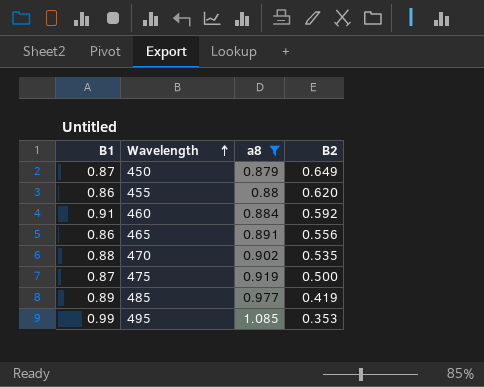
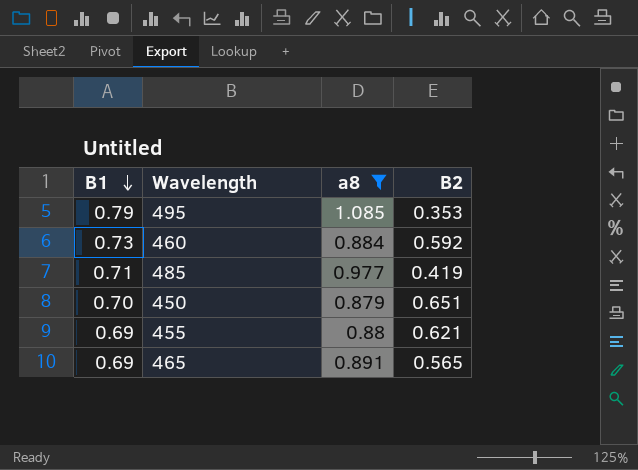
row order: Wavelength ascending -> B1 descending
row 470: 0.88 | 0.902 | 0.535 -> none
row 475: 0.87 | 0.919 | 0.500 -> none
495 | B1: 0.99 -> 0.79
460 | B1: 0.91 -> 0.73
485 | B1: 0.89 -> 0.71
450 | B1: 0.87 -> 0.70
450 | B2: 0.649 -> 0.651
455 | B1: 0.86 -> 0.69
455 | B2: 0.620 -> 0.621
465 | B1: 0.86 -> 0.69
465 | B2: 0.556 -> 0.565

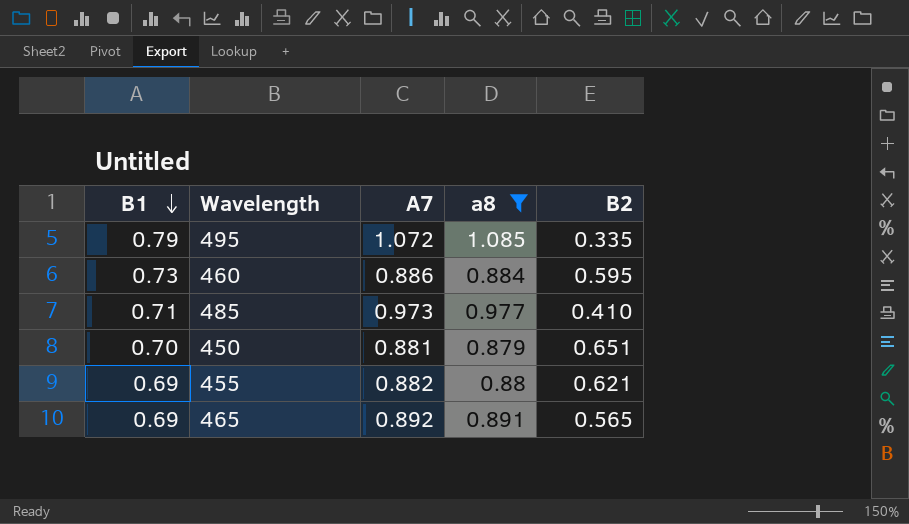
column A7 | position: none -> 3
495 | B2: 0.353 -> 0.335
460 | B2: 0.592 -> 0.595
485 | B2: 0.419 -> 0.410

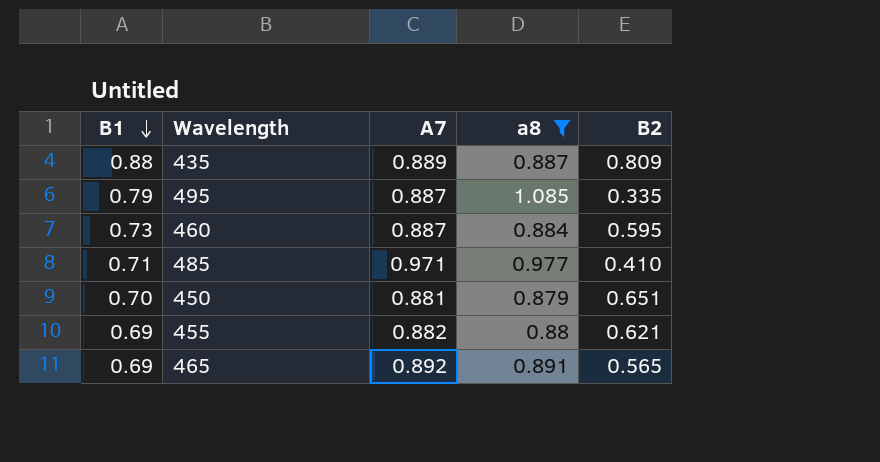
row 435: none -> 0.88 | 0.889 | 0.887 | 0.809
495 | A7: 1.072 -> 0.887
460 | A7: 0.886 -> 0.887
485 | A7: 0.973 -> 0.971

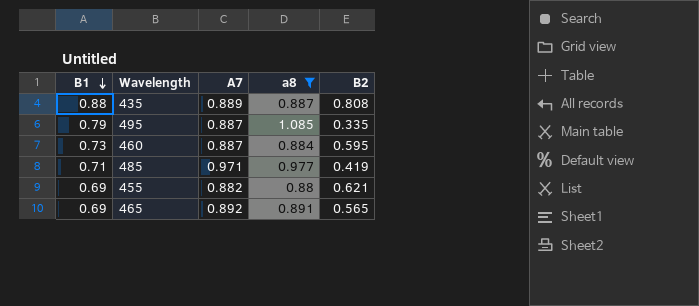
row 450: 0.70 | 0.881 | 0.879 | 0.651 -> none
435 | B2: 0.809 -> 0.808
485 | B2: 0.410 -> 0.419

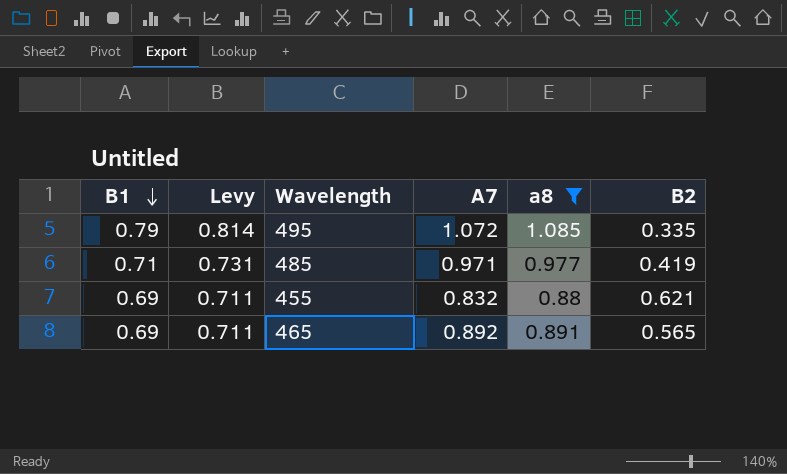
column Levy | formula: none -> [B1] * 1.03
row 435: 0.88 | 0.889 | 0.887 | 0.808 -> none
row 460: 0.73 | 0.887 | 0.884 | 0.595 -> none
495 | A7: 0.887 -> 1.072
455 | A7: 0.882 -> 0.832

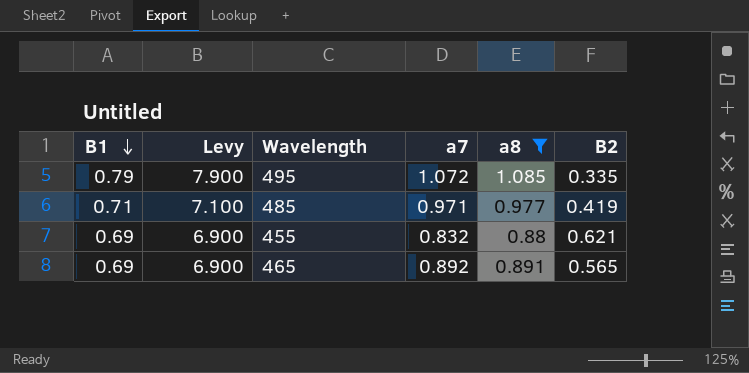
column Levy | formula: [B1] * 1.03 -> [B1] * 10
column name: A7 -> a7

